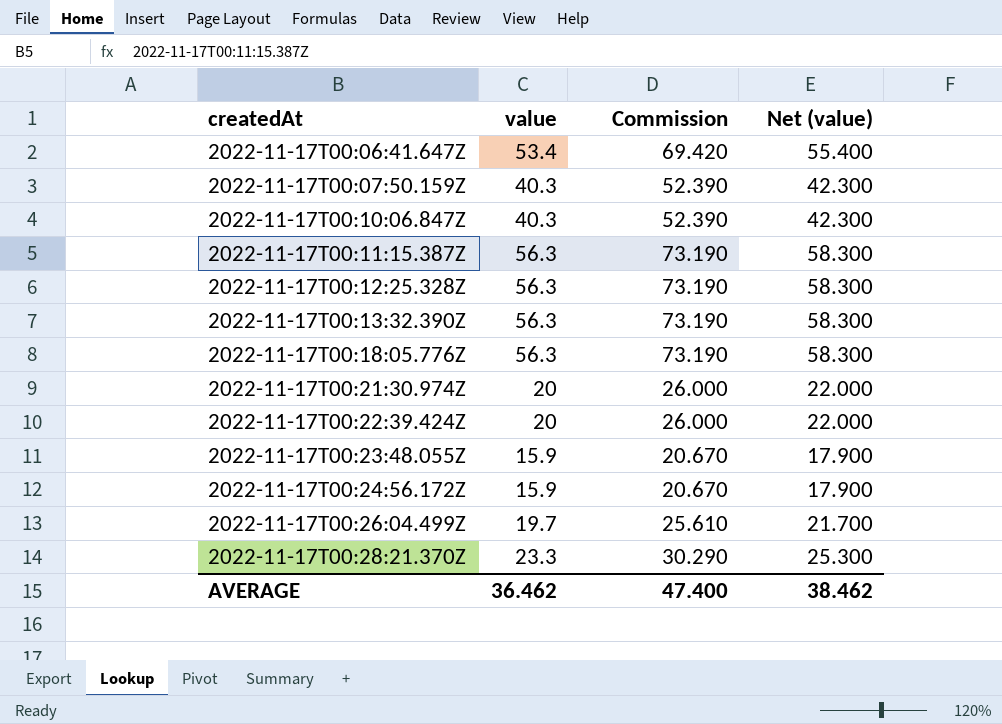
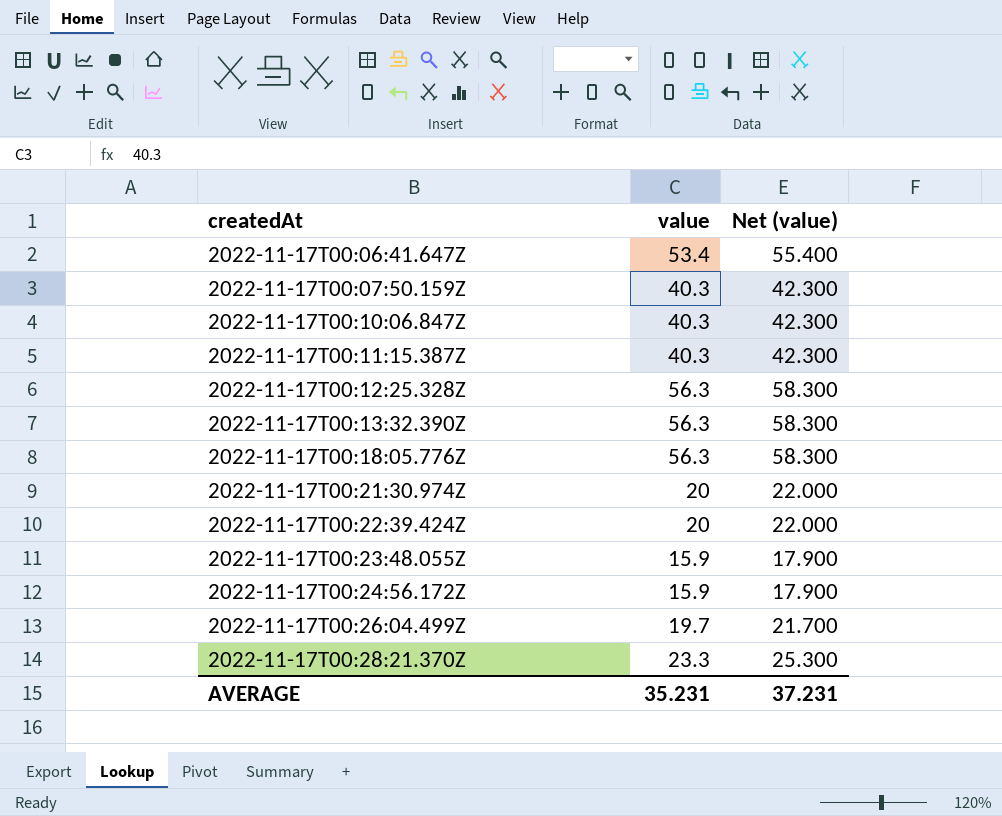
column Commission | formula: [value] * 1.3 -> none
2022-11-17T00:11:15.387Z | value: 56.3 -> 40.3
2022-11-17T00:11:15.387Z | Net (value): 58.300 -> 42.300
AVERAGE | value: 36.462 -> 35.231
AVERAGE | Net (value): 38.462 -> 37.231

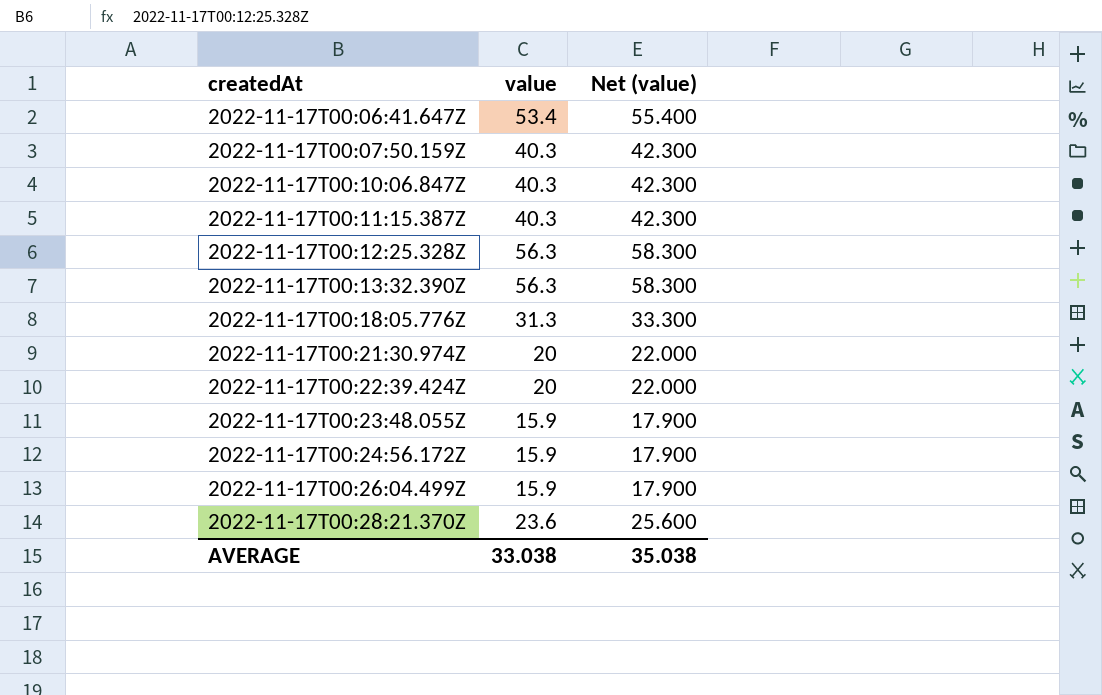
2022-11-17T00:18:05.776Z | value: 56.3 -> 31.3
2022-11-17T00:18:05.776Z | Net (value): 58.300 -> 33.300
2022-11-17T00:26:04.499Z | value: 19.7 -> 15.9
2022-11-17T00:26:04.499Z | Net (value): 21.700 -> 17.900
2022-11-17T00:28:21.370Z | value: 23.3 -> 23.6
2022-11-17T00:28:21.370Z | Net (value): 25.300 -> 25.600
AVERAGE | value: 35.231 -> 33.038
AVERAGE | Net (value): 37.231 -> 35.038

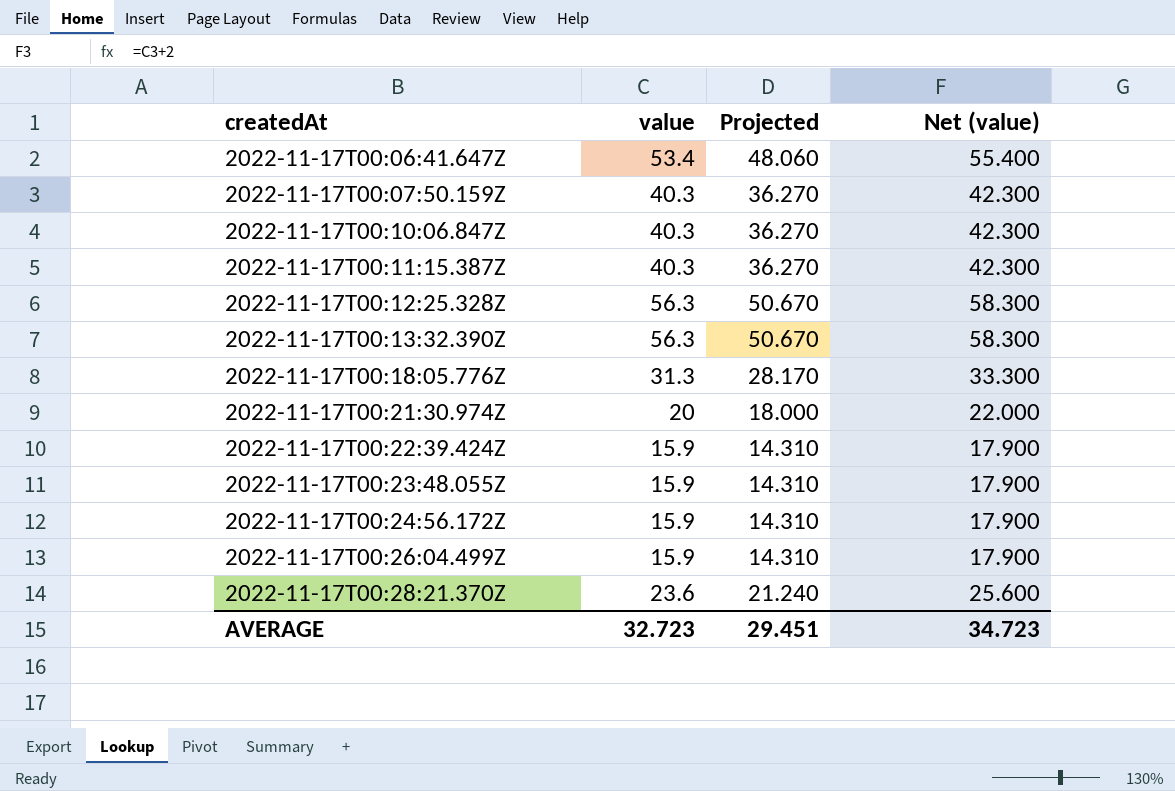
column Projected | formula: none -> [value] * 0.9
2022-11-17T00:22:39.424Z | value: 20 -> 15.9
2022-11-17T00:22:39.424Z | Net (value): 22.000 -> 17.900
AVERAGE | value: 33.038 -> 32.723
AVERAGE | Net (value): 35.038 -> 34.723

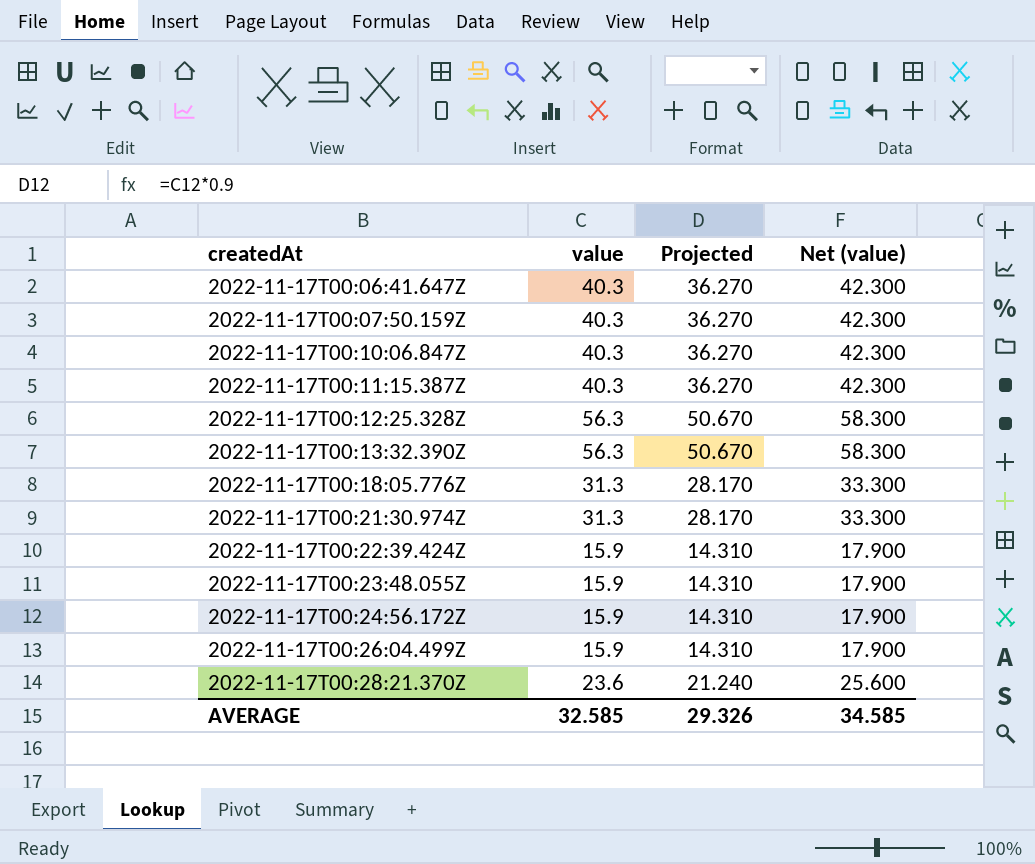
2022-11-17T00:06:41.647Z | value: 53.4 -> 40.3
2022-11-17T00:06:41.647Z | Projected: 48.060 -> 36.270
2022-11-17T00:06:41.647Z | Net (value): 55.400 -> 42.300
2022-11-17T00:21:30.974Z | value: 20 -> 31.3
2022-11-17T00:21:30.974Z | Projected: 18.000 -> 28.170
2022-11-17T00:21:30.974Z | Net (value): 22.000 -> 33.300
AVERAGE | value: 32.723 -> 32.585
AVERAGE | Projected: 29.451 -> 29.326
AVERAGE | Net (value): 34.723 -> 34.585

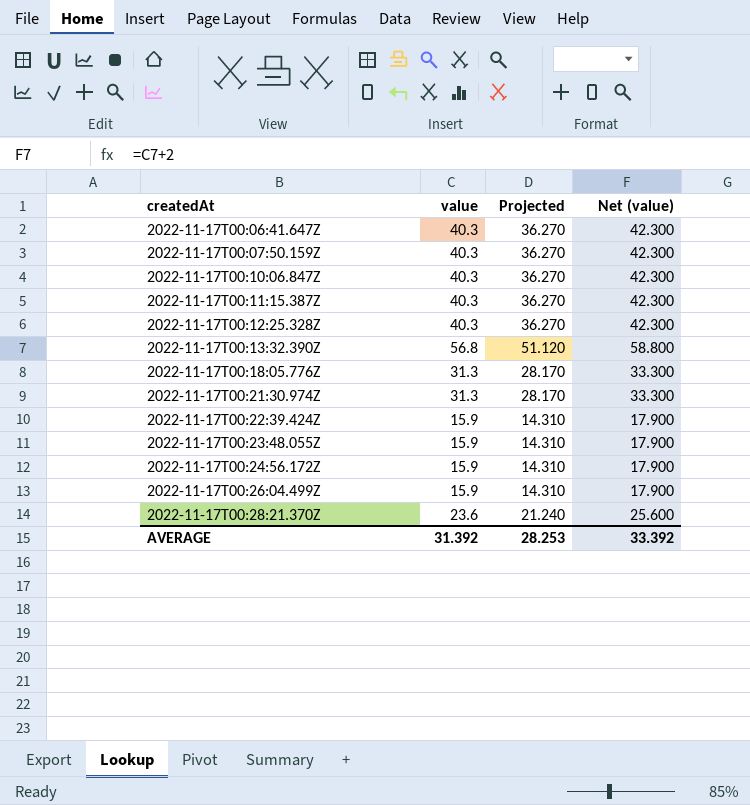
2022-11-17T00:12:25.328Z | value: 56.3 -> 40.3
2022-11-17T00:12:25.328Z | Projected: 50.670 -> 36.270
2022-11-17T00:12:25.328Z | Net (value): 58.300 -> 42.300
2022-11-17T00:13:32.390Z | value: 56.3 -> 56.8
2022-11-17T00:13:32.390Z | Projected: 50.670 -> 51.120
2022-11-17T00:13:32.390Z | Net (value): 58.300 -> 58.800
AVERAGE | value: 32.585 -> 31.392
AVERAGE | Projected: 29.326 -> 28.253
AVERAGE | Net (value): 34.585 -> 33.392

